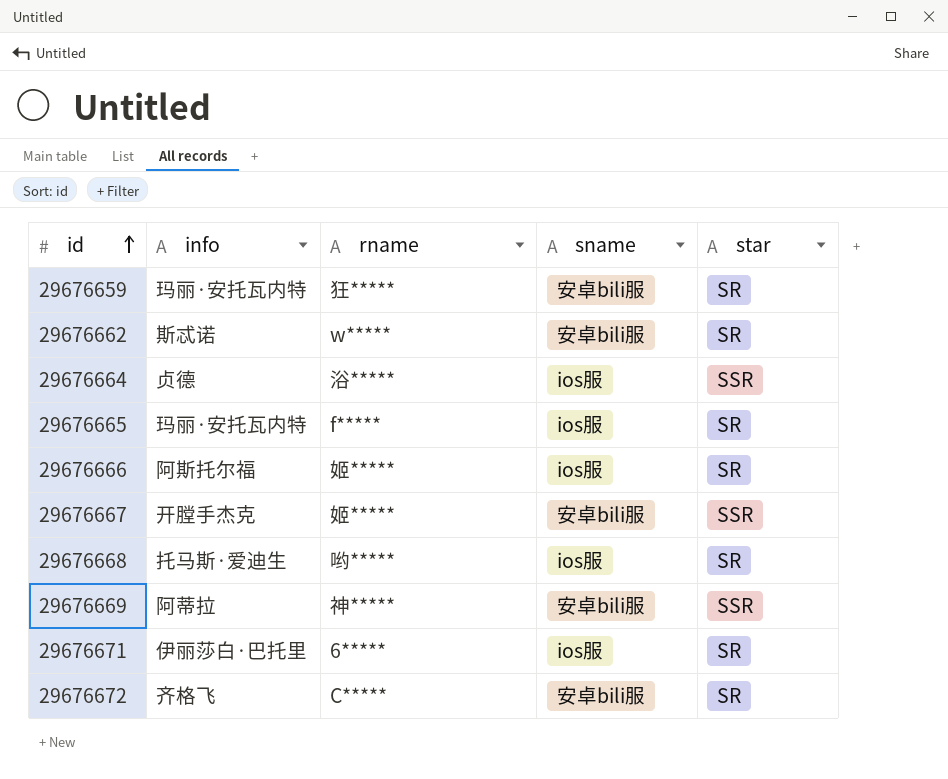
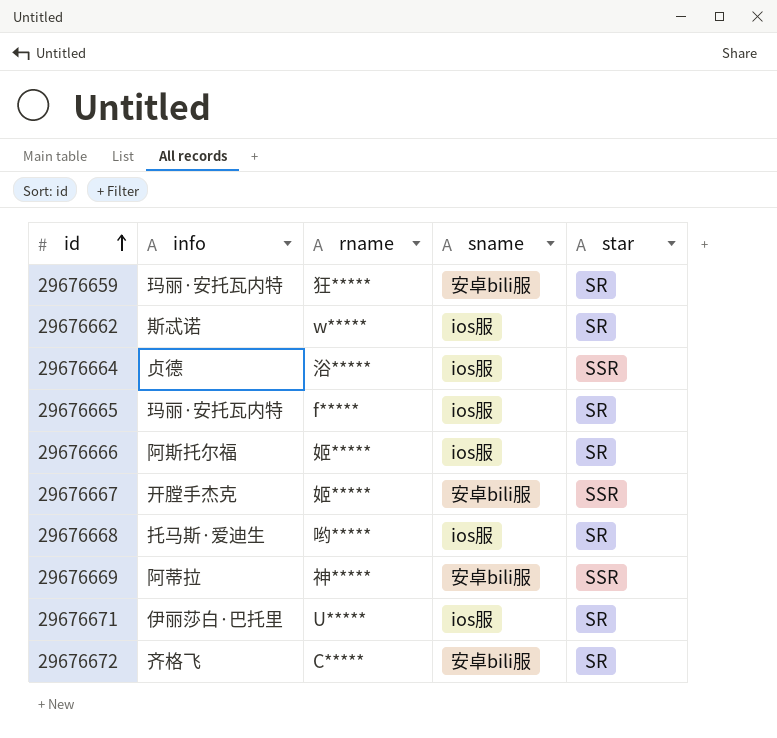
29676662 | sname: 安卓bili服 -> ios服
29676671 | rname: 6***** -> U*****

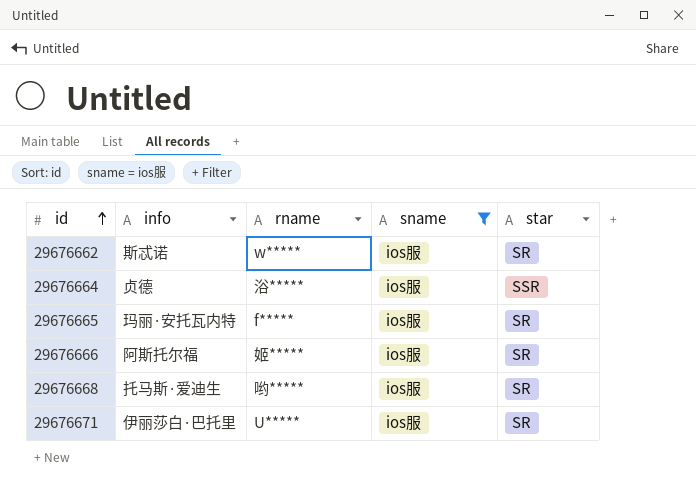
filter: none -> sname = ios服

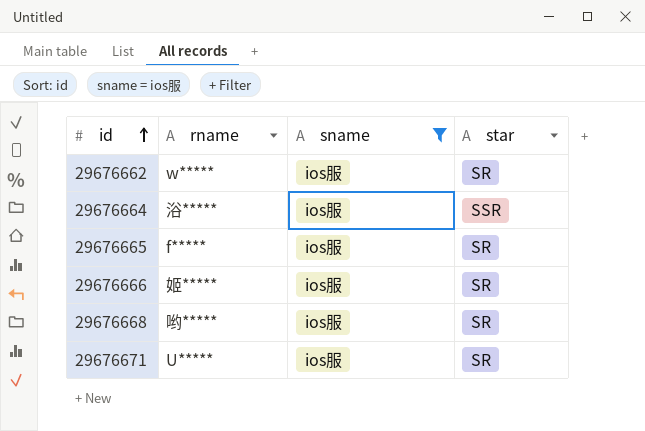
column info | position: 2 -> none

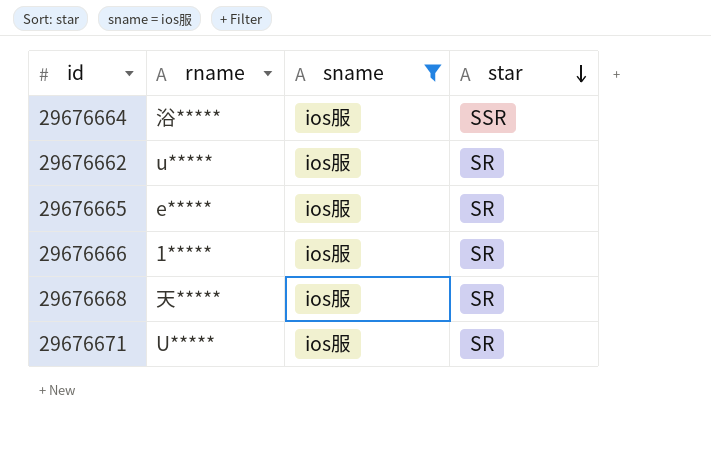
row order: id ascending -> star descending
29676662 | rname: w***** -> u*****
29676665 | rname: f***** -> e*****
29676666 | rname: 姬***** -> 1*****
29676668 | rname: 哟***** -> 天*****

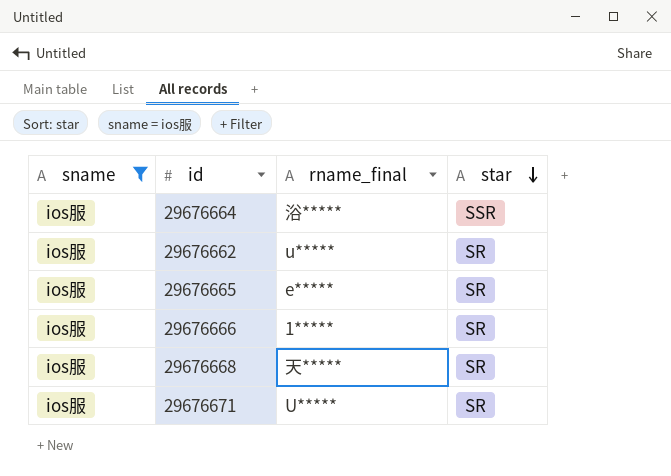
column sname | position: 3 -> 1
column name: rname -> rname_final

